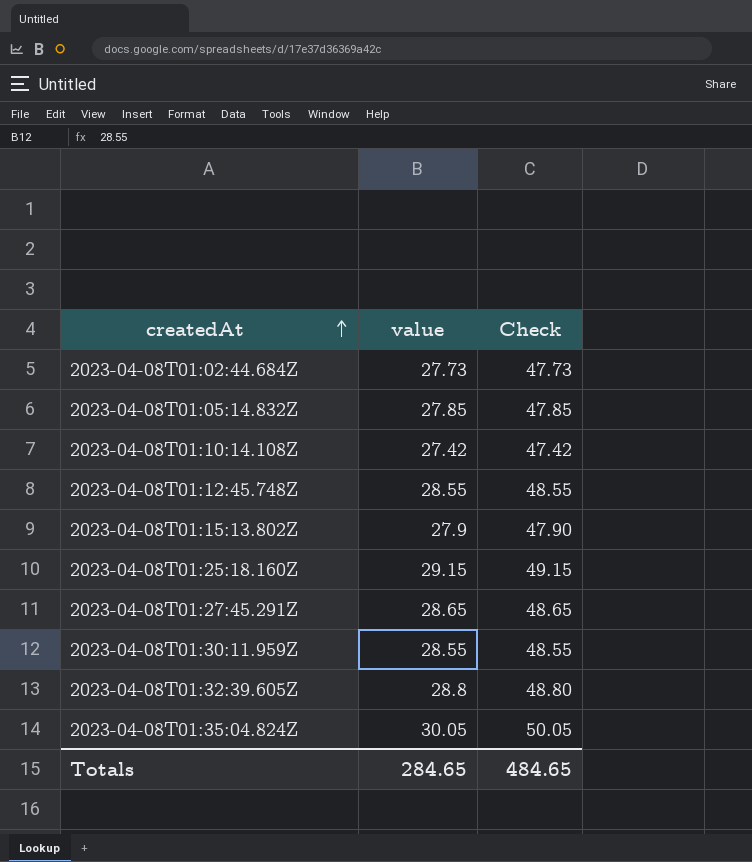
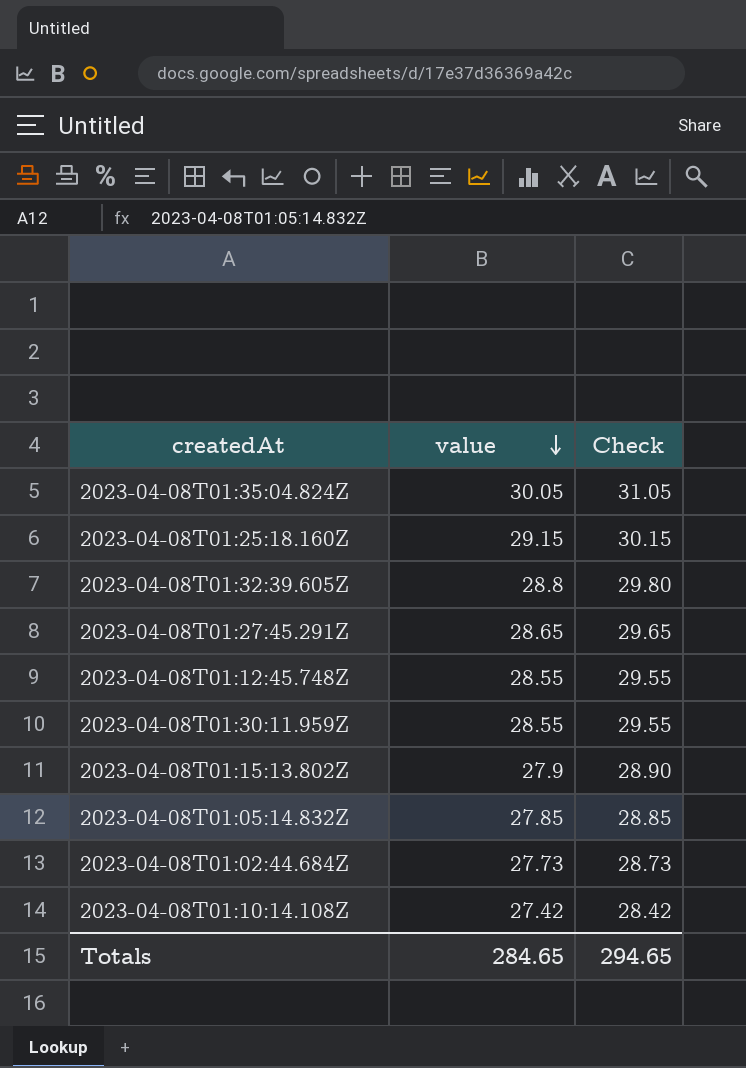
row order: createdAt ascending -> value descending
column Check | formula: [value] + 20 -> [value] + 1
Totals | Check: 484.65 -> 294.65

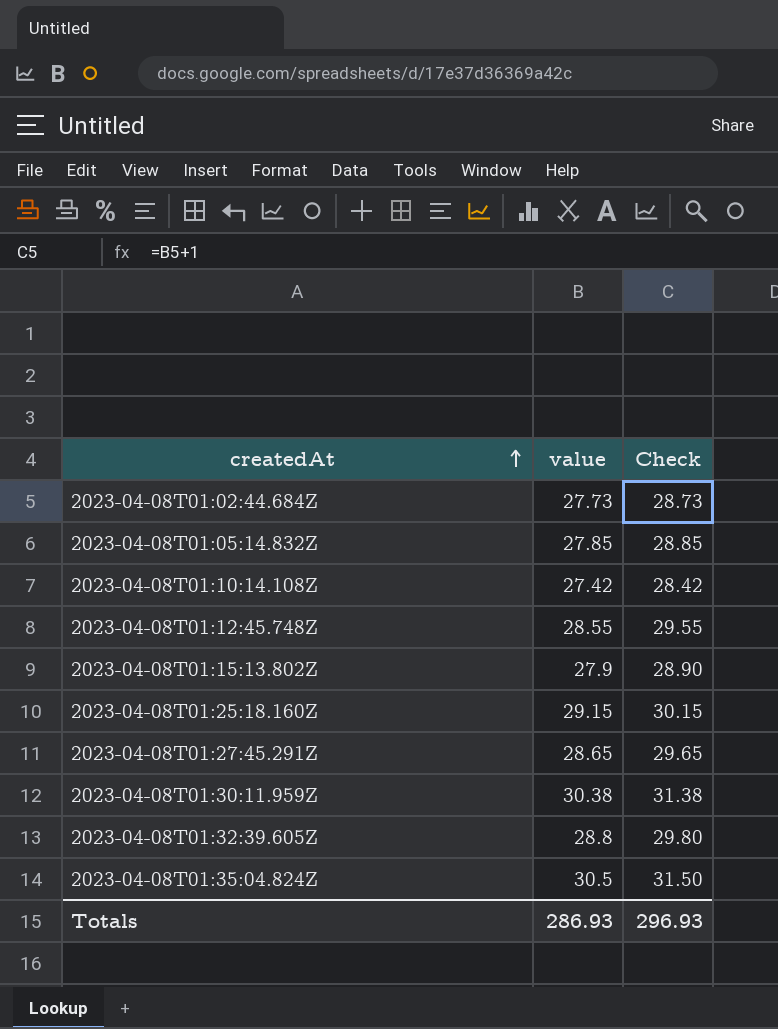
row order: value descending -> createdAt ascending
2023-04-08T01:30:11.959Z | value: 28.55 -> 30.38
2023-04-08T01:30:11.959Z | Check: 29.55 -> 31.38
2023-04-08T01:35:04.824Z | value: 30.05 -> 30.5
2023-04-08T01:35:04.824Z | Check: 31.05 -> 31.50
Totals | value: 284.65 -> 286.93
Totals | Check: 294.65 -> 296.93

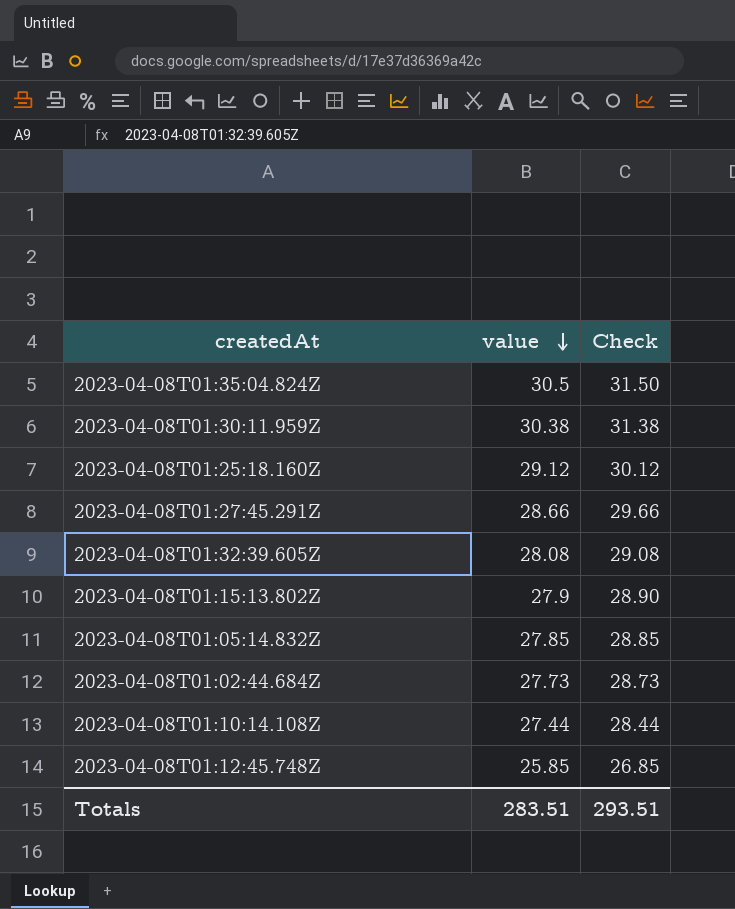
row order: createdAt ascending -> value descending
2023-04-08T01:25:18.160Z | value: 29.15 -> 29.12
2023-04-08T01:25:18.160Z | Check: 30.15 -> 30.12
2023-04-08T01:27:45.291Z | value: 28.65 -> 28.66
2023-04-08T01:27:45.291Z | Check: 29.65 -> 29.66
2023-04-08T01:32:39.605Z | value: 28.8 -> 28.08
2023-04-08T01:32:39.605Z | Check: 29.80 -> 29.08
2023-04-08T01:10:14.108Z | value: 27.42 -> 27.44
2023-04-08T01:10:14.108Z | Check: 28.42 -> 28.44
2023-04-08T01:12:45.748Z | value: 28.55 -> 25.85
2023-04-08T01:12:45.748Z | Check: 29.55 -> 26.85
Totals | value: 286.93 -> 283.51
Totals | Check: 296.93 -> 293.51

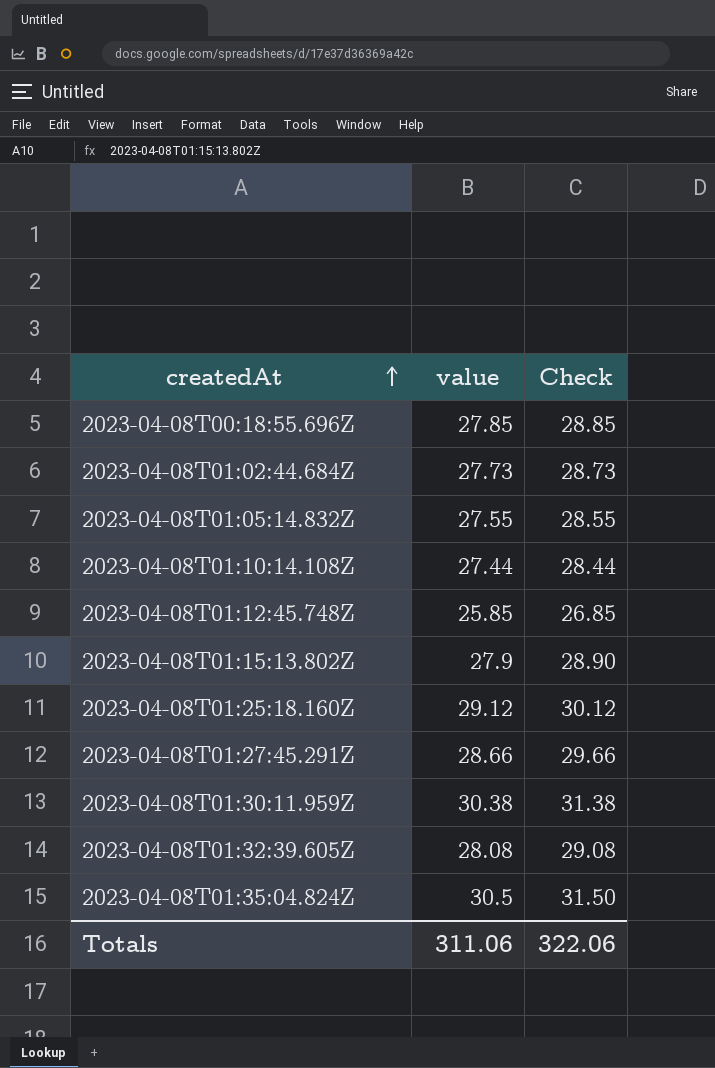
row order: value descending -> createdAt ascending
row 2023-04-08T00:18:55.696Z: none -> 27.85 | 28.85
2023-04-08T01:05:14.832Z | value: 27.85 -> 27.55
2023-04-08T01:05:14.832Z | Check: 28.85 -> 28.55
Totals | value: 283.51 -> 311.06
Totals | Check: 293.51 -> 322.06

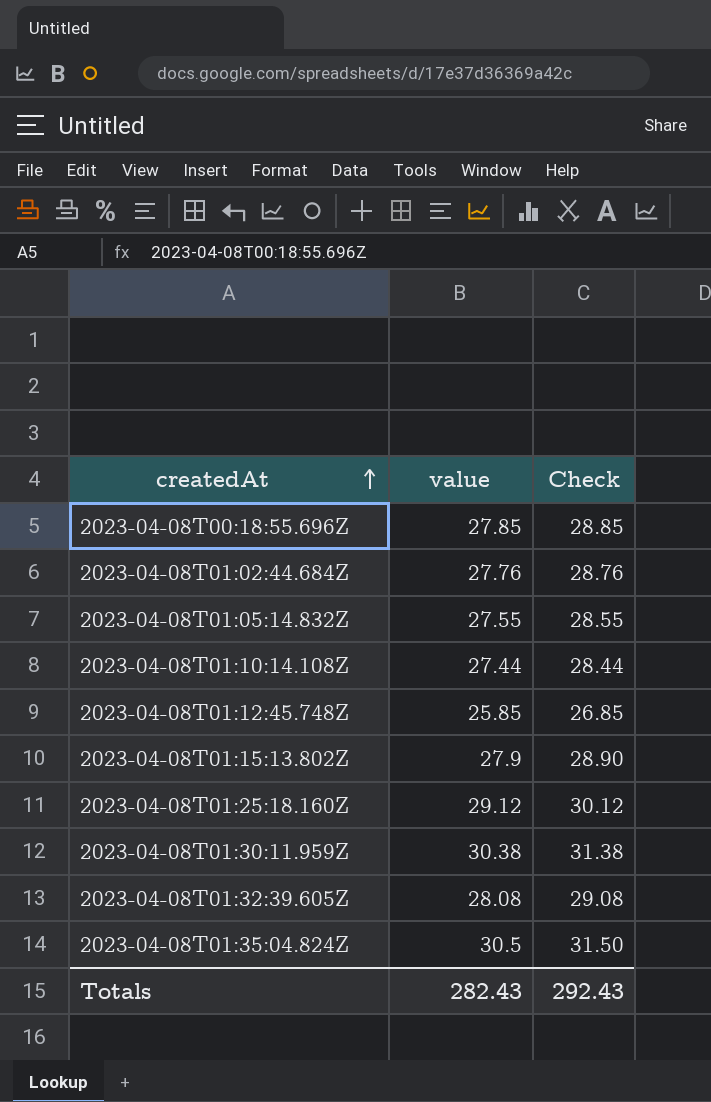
row 2023-04-08T01:27:45.291Z: 28.66 | 29.66 -> none
2023-04-08T01:02:44.684Z | value: 27.73 -> 27.76
2023-04-08T01:02:44.684Z | Check: 28.73 -> 28.76
Totals | value: 311.06 -> 282.43
Totals | Check: 322.06 -> 292.43

